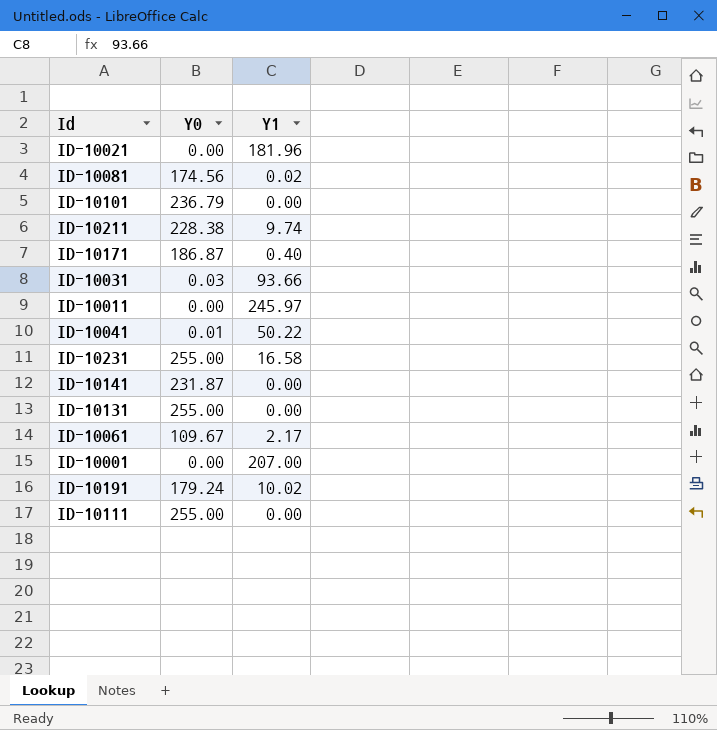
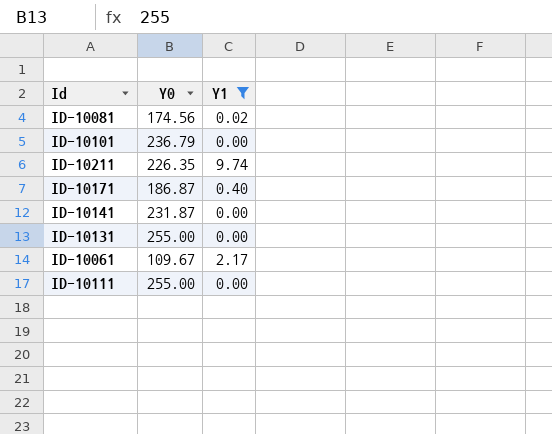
filter: none -> Y1 <= 9.74
ID-10211 | Y0: 228.38 -> 226.35

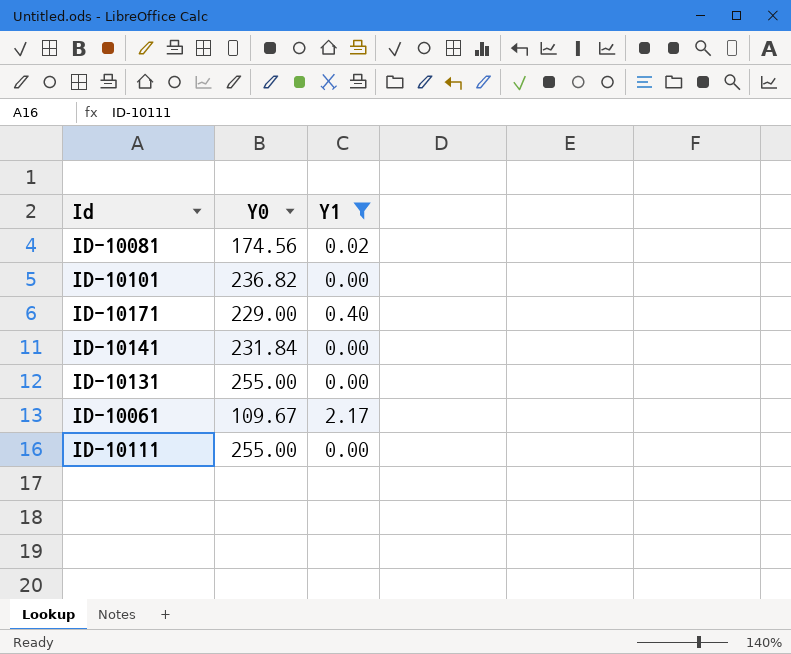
row ID-10211: 226.35 | 9.74 -> none
ID-10101 | Y0: 236.79 -> 236.82
ID-10171 | Y0: 186.87 -> 229.00
ID-10141 | Y0: 231.87 -> 231.84

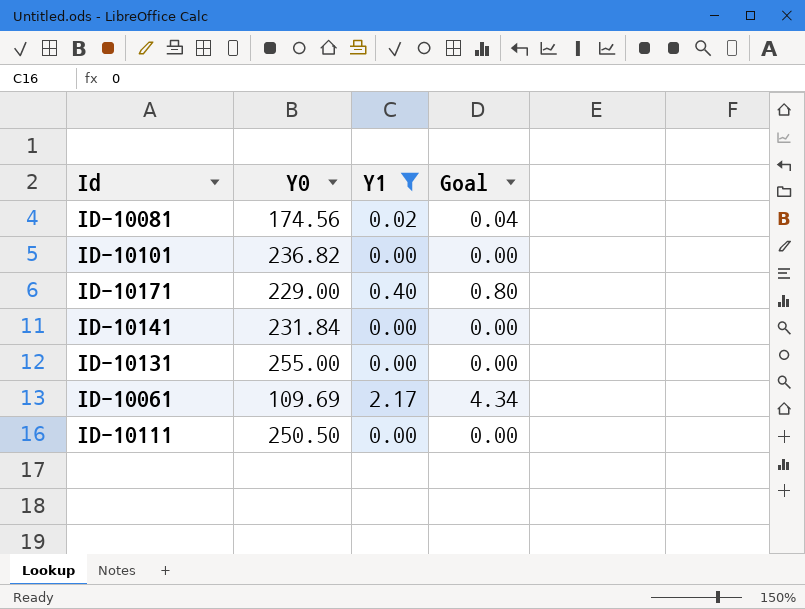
column Goal | formula: none -> [Y1] * 2
ID-10061 | Y0: 109.67 -> 109.69
ID-10111 | Y0: 255.00 -> 250.50

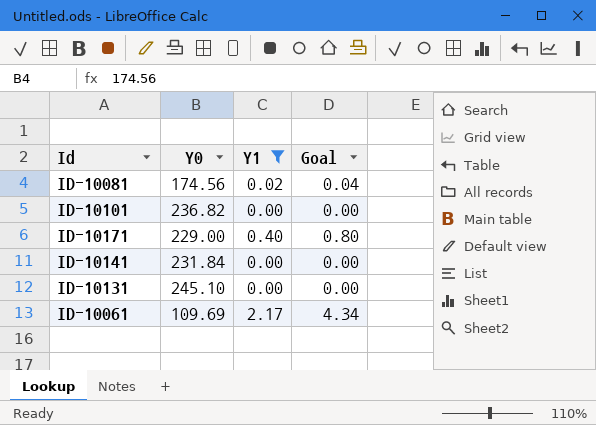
row ID-10111: 250.50 | 0.00 | 0.00 -> none
ID-10131 | Y0: 255.00 -> 245.10

